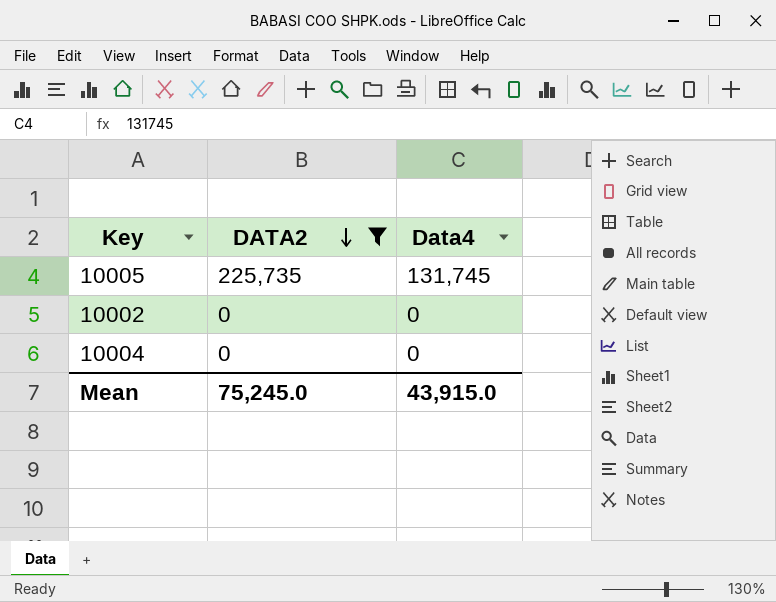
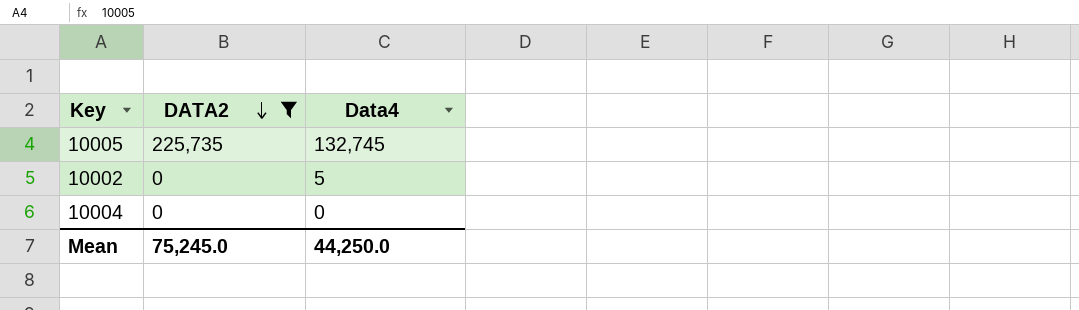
10005 | Data4: 131,745 -> 132,745
10002 | Data4: 0 -> 5
Mean | Data4: 43,915.0 -> 44,250.0

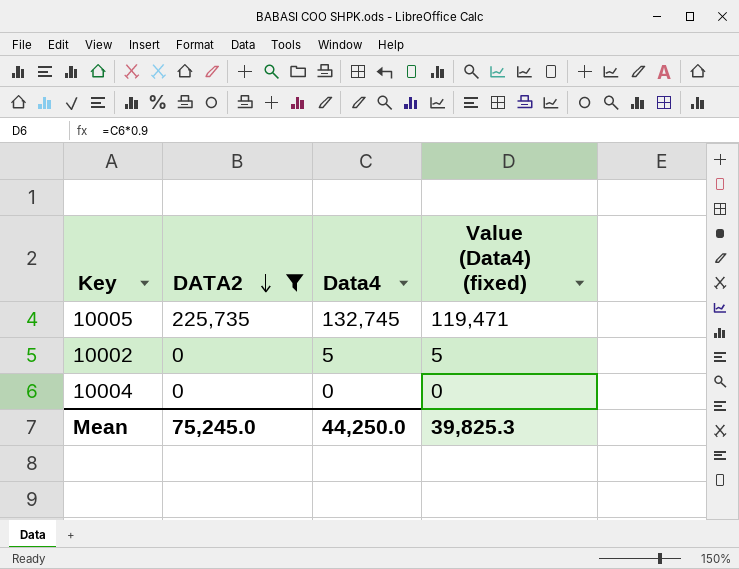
column Value (Data4) (fixed) | formula: none -> [Data4] * 0.9

